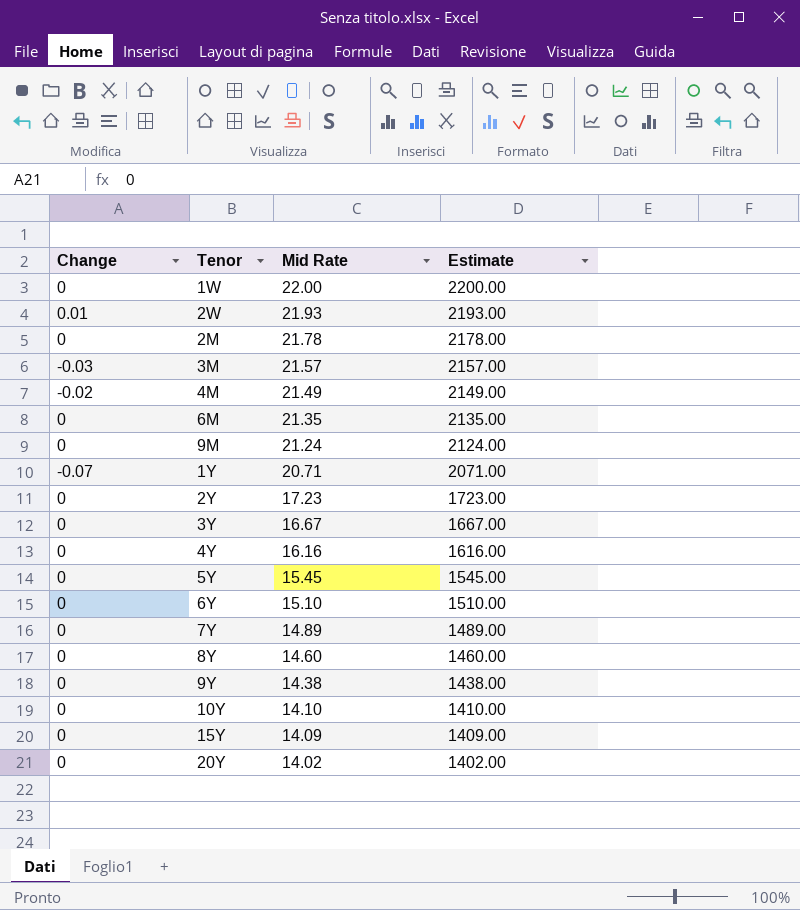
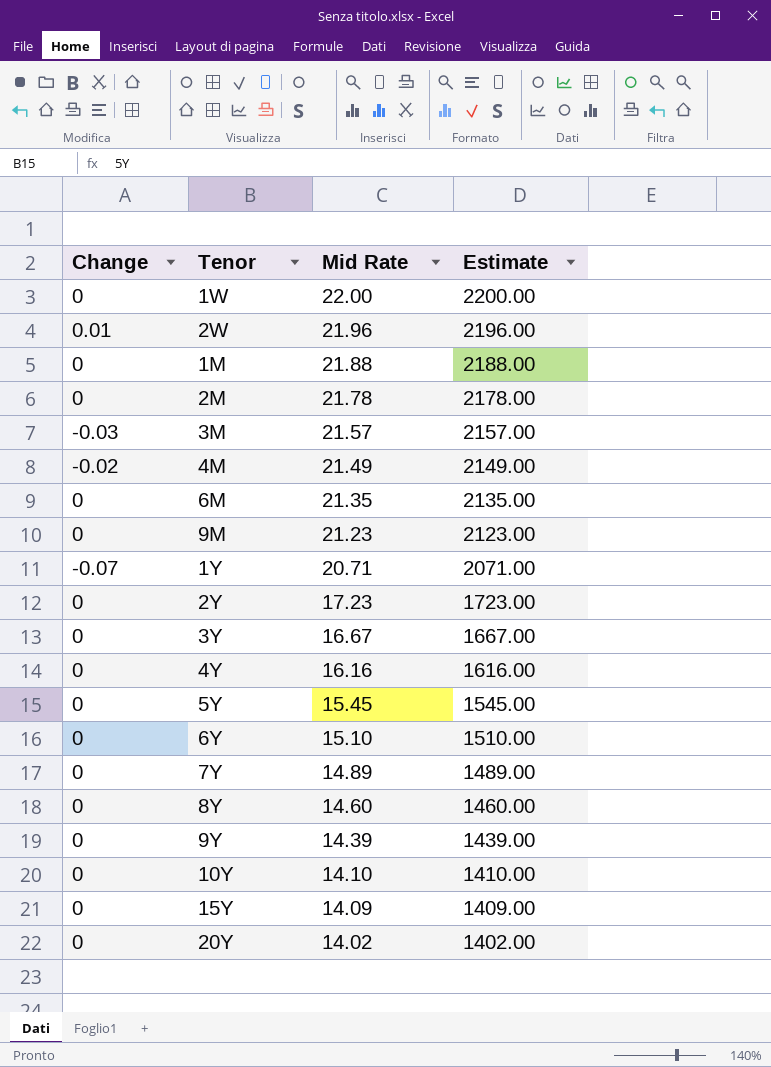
2W | Mid Rate: 21.93 -> 21.96
2W | Estimate: 2193.00 -> 2196.00
row 1M: none -> 0 | 21.88 | 2188.00
9M | Mid Rate: 21.24 -> 21.23
9M | Estimate: 2124.00 -> 2123.00
9Y | Mid Rate: 14.38 -> 14.39
9Y | Estimate: 1438.00 -> 1439.00

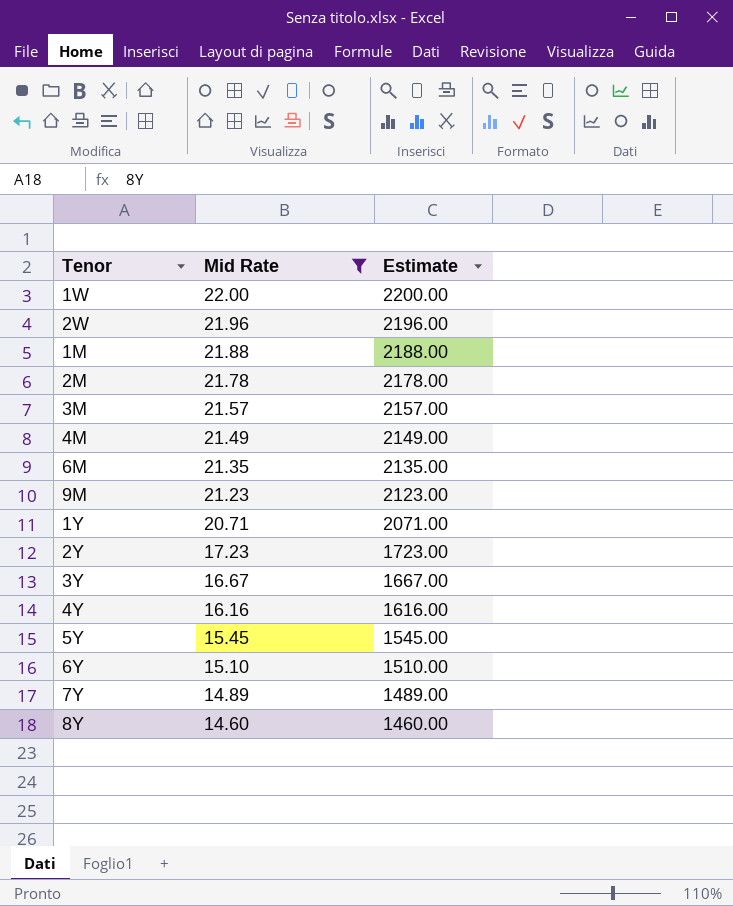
filter: none -> Mid Rate >= 14.60
column Change | position: 1 -> none

